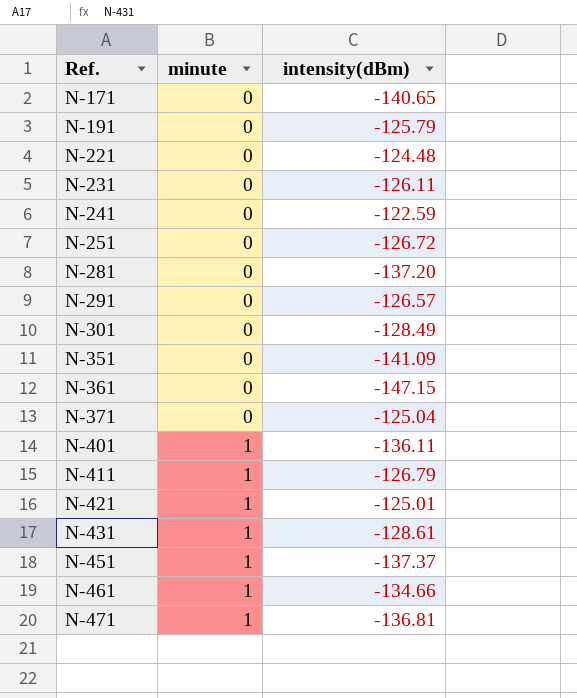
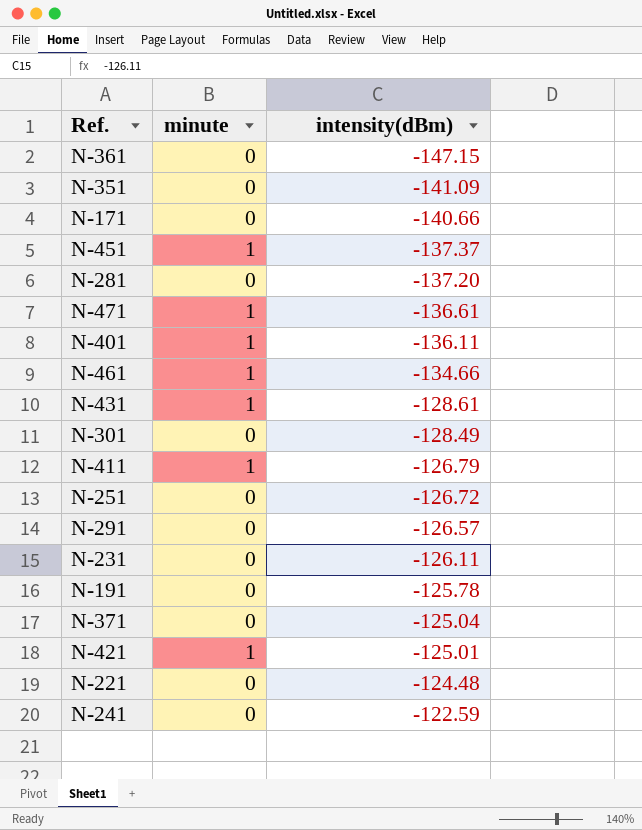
row order: Ref. ascending -> intensity(dBm) ascending
N-171 | intensity(dBm): -140.65 -> -140.66
N-471 | intensity(dBm): -136.81 -> -136.61
N-191 | intensity(dBm): -125.79 -> -125.78

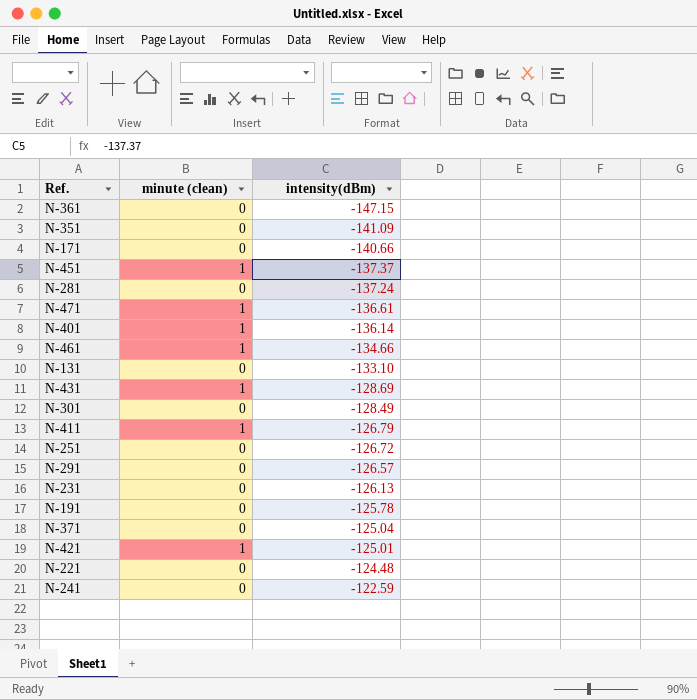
column name: minute -> minute (clean)
N-281 | intensity(dBm): -137.20 -> -137.24
N-401 | intensity(dBm): -136.11 -> -136.14
row N-131: none -> 0 | -133.10
N-431 | intensity(dBm): -128.61 -> -128.69
N-231 | intensity(dBm): -126.11 -> -126.13

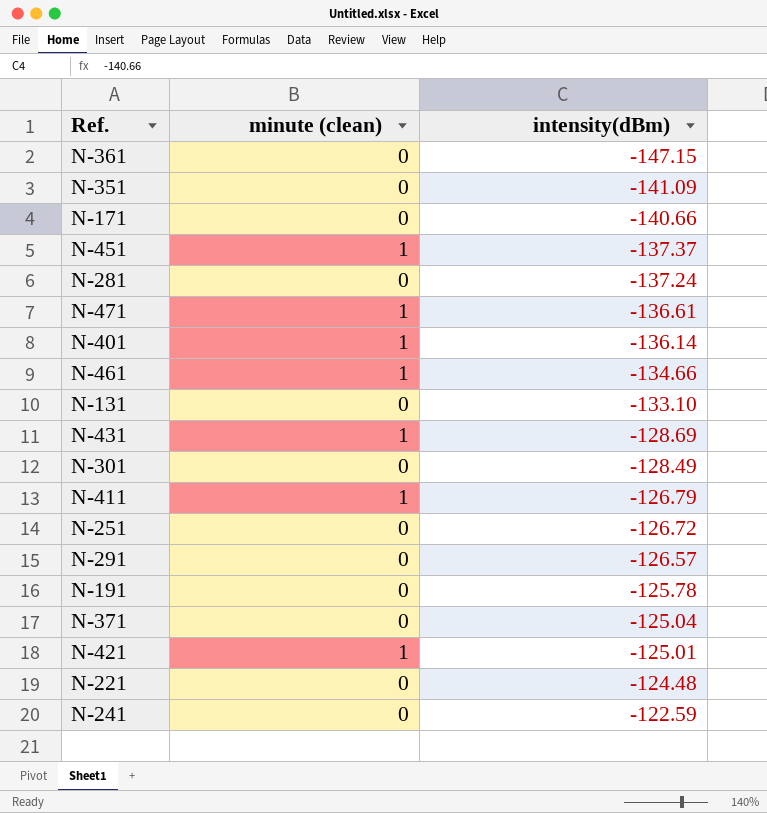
row N-231: 0 | -126.13 -> none

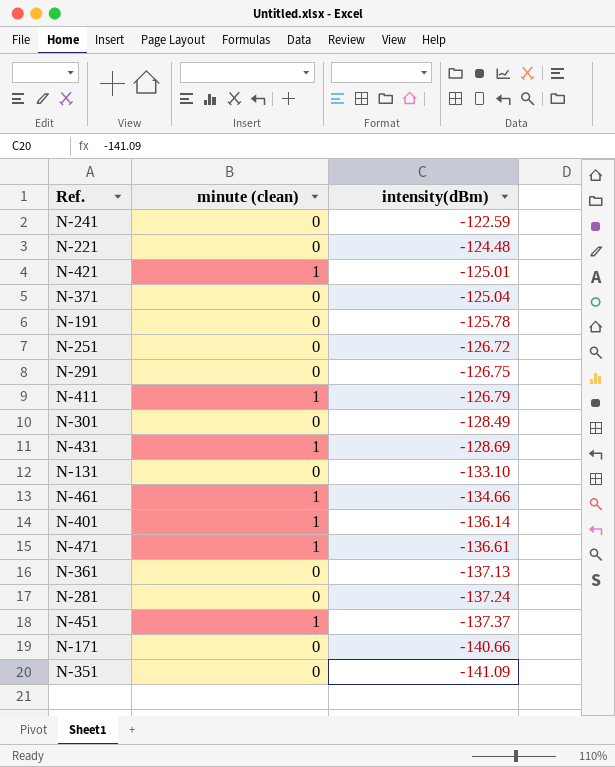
row order: intensity(dBm) ascending -> intensity(dBm) descending
N-291 | intensity(dBm): -126.57 -> -126.75
N-361 | intensity(dBm): -147.15 -> -137.13

